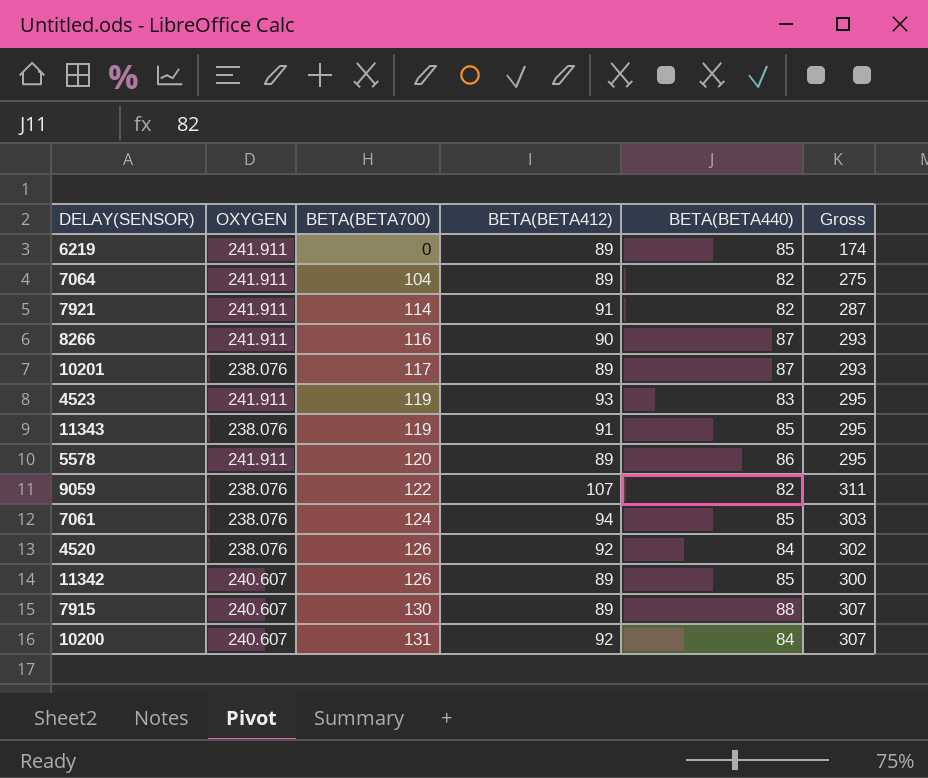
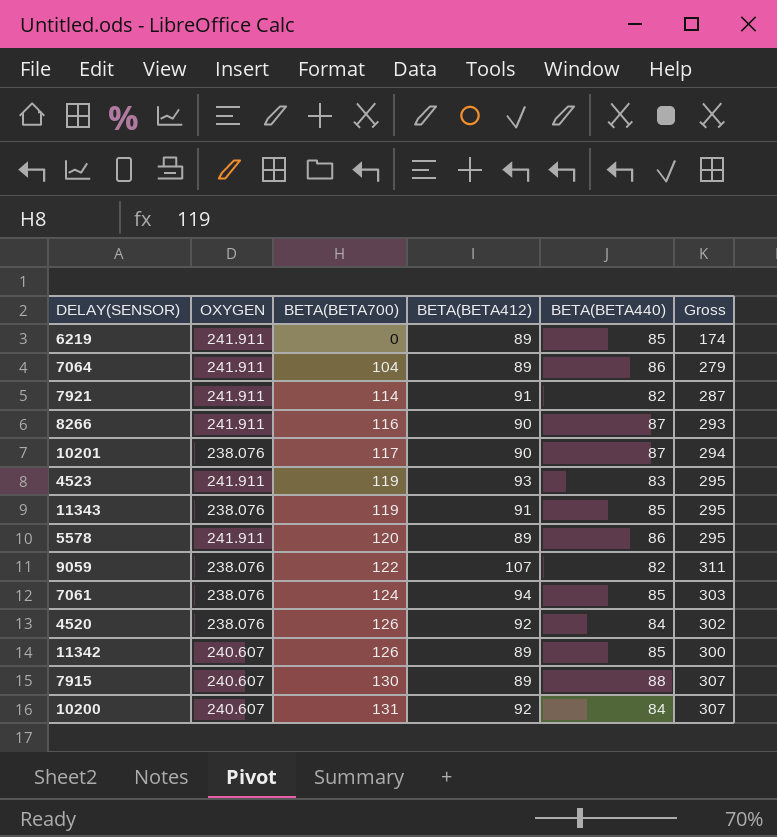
7064 | BETA(BETA440): 82 -> 86
7064 | Gross: 275 -> 279
10201 | BETA(BETA412): 89 -> 90
10201 | Gross: 293 -> 294

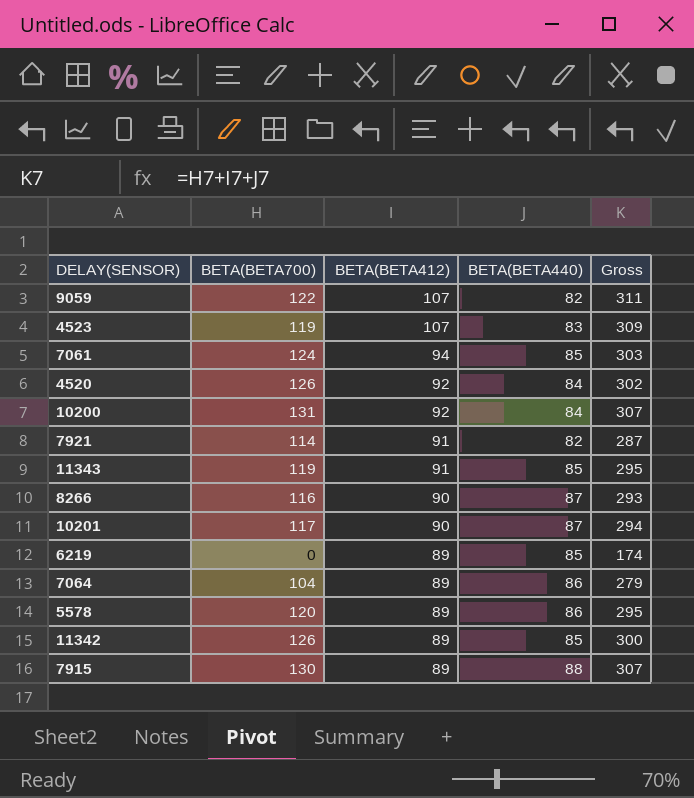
row order: BETA(BETA700) ascending -> BETA(BETA412) descending
column OXYGEN | position: 2 -> none
4523 | BETA(BETA412): 93 -> 107
4523 | Gross: 295 -> 309

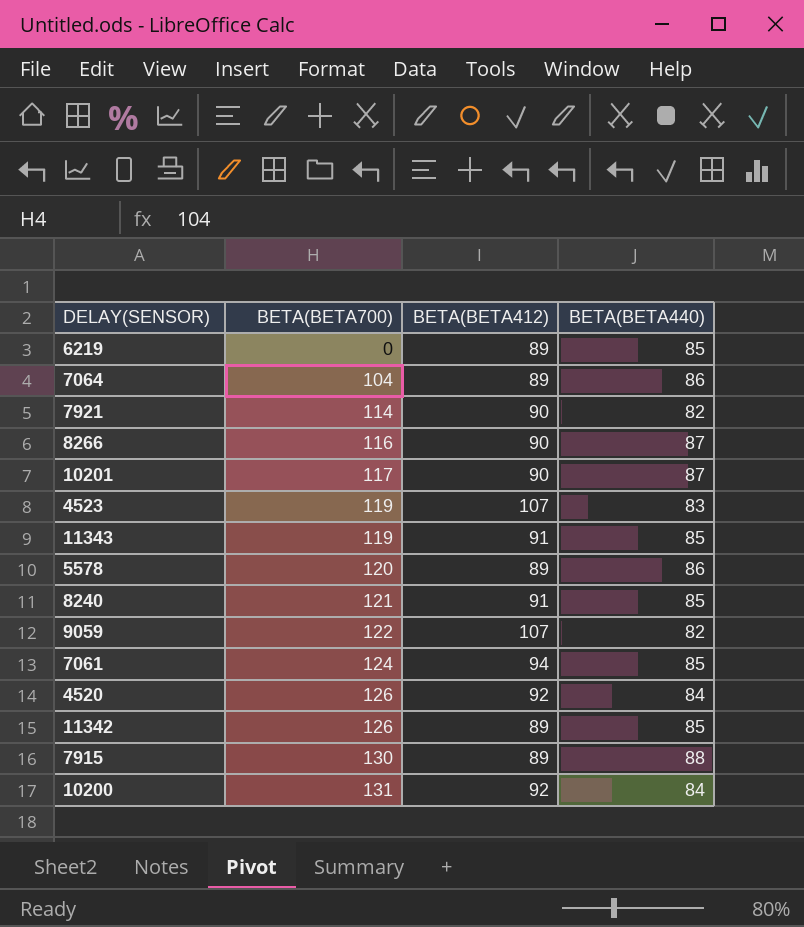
row order: BETA(BETA412) descending -> BETA(BETA700) ascending
column Gross | formula: [BETA(BETA700)] + [BETA(BETA412)] + [BETA(BETA440)] -> none
7921 | BETA(BETA412): 91 -> 90
row 8240: none -> 121 | 91 | 85

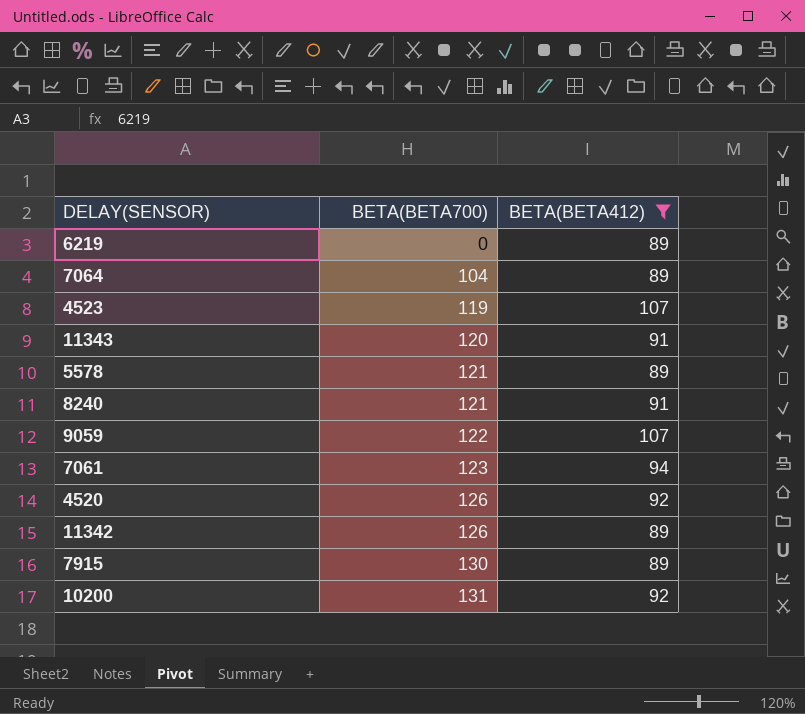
filter: none -> BETA(BETA412) != 90
column BETA(BETA440) | position: 4 -> none
11343 | BETA(BETA700): 119 -> 120
5578 | BETA(BETA700): 120 -> 121
7061 | BETA(BETA700): 124 -> 123

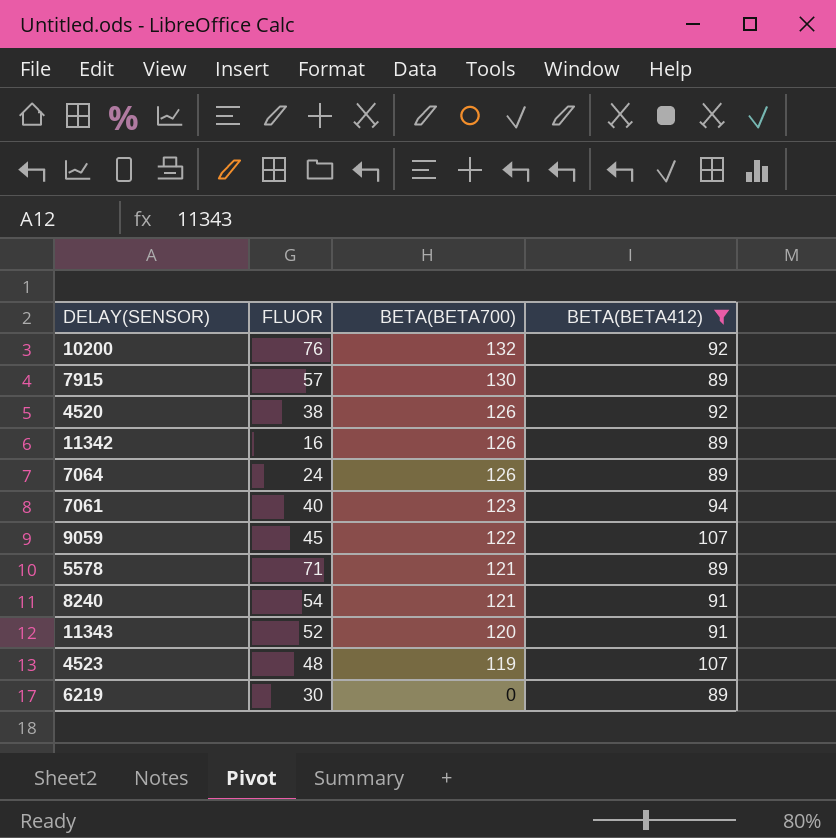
row order: BETA(BETA700) ascending -> BETA(BETA700) descending
column FLUOR | position: none -> 2
10200 | BETA(BETA700): 131 -> 132
7064 | BETA(BETA700): 104 -> 126

